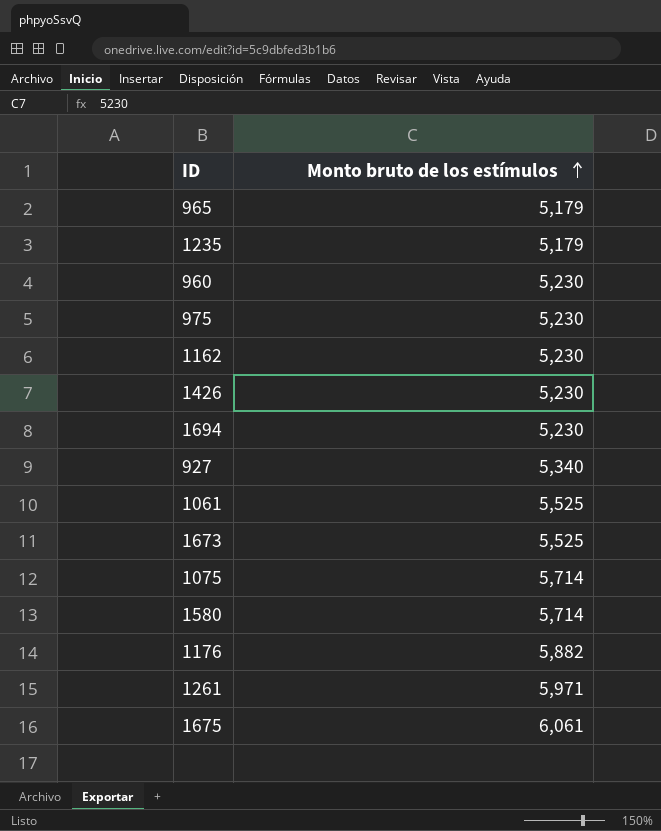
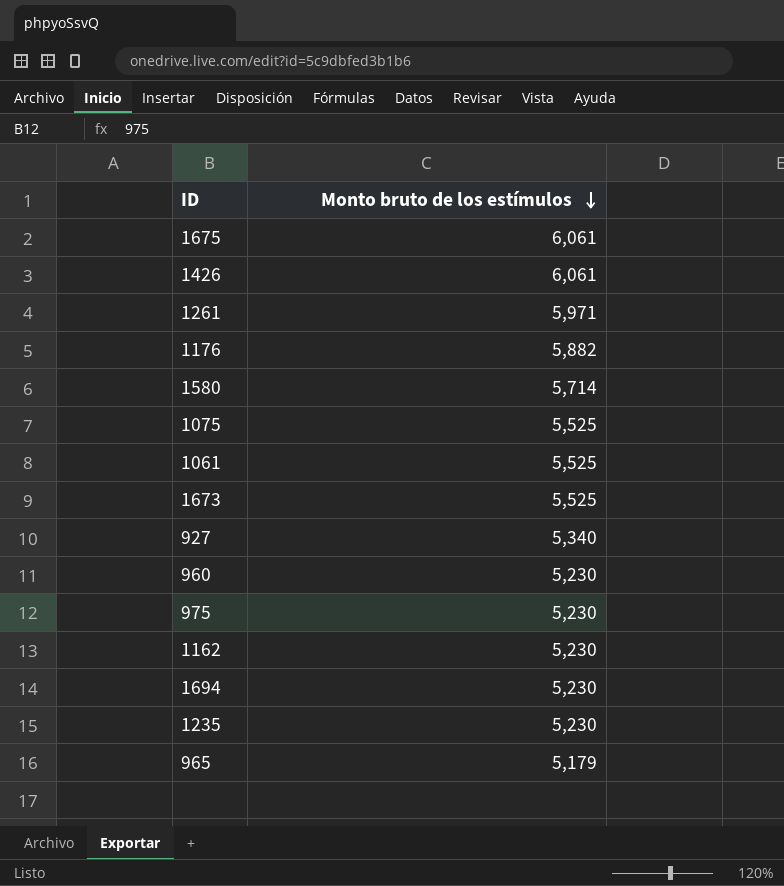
row order: Monto bruto de los estímulos ascending -> Monto bruto de los estímulos descending
1426 | Monto bruto de los estímulos: 5,230 -> 6,061
1075 | Monto bruto de los estímulos: 5,714 -> 5,525
1235 | Monto bruto de los estímulos: 5,179 -> 5,230

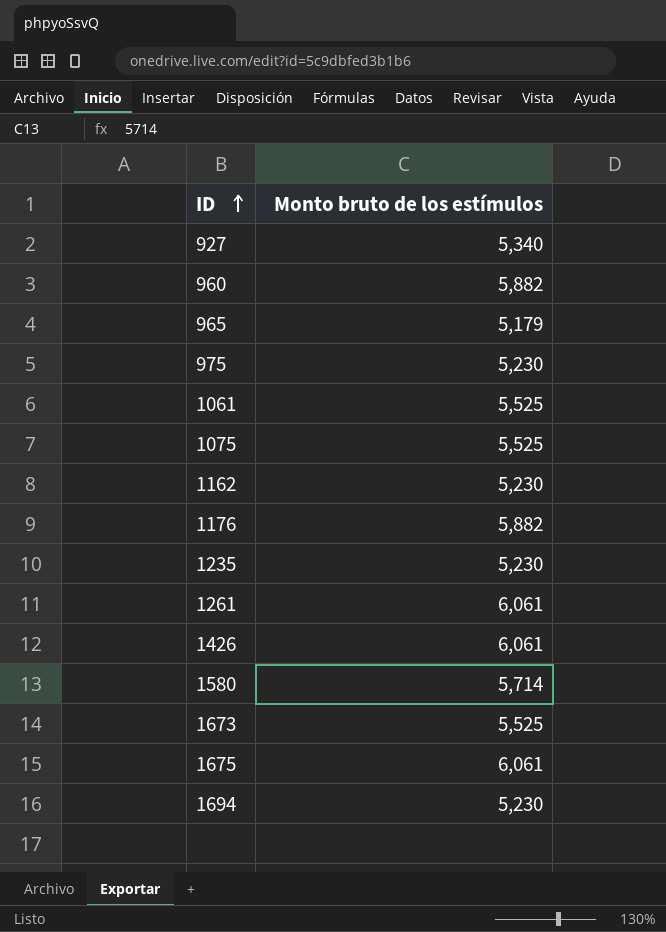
row order: Monto bruto de los estímulos descending -> ID ascending
960 | Monto bruto de los estímulos: 5,230 -> 5,882
1261 | Monto bruto de los estímulos: 5,971 -> 6,061

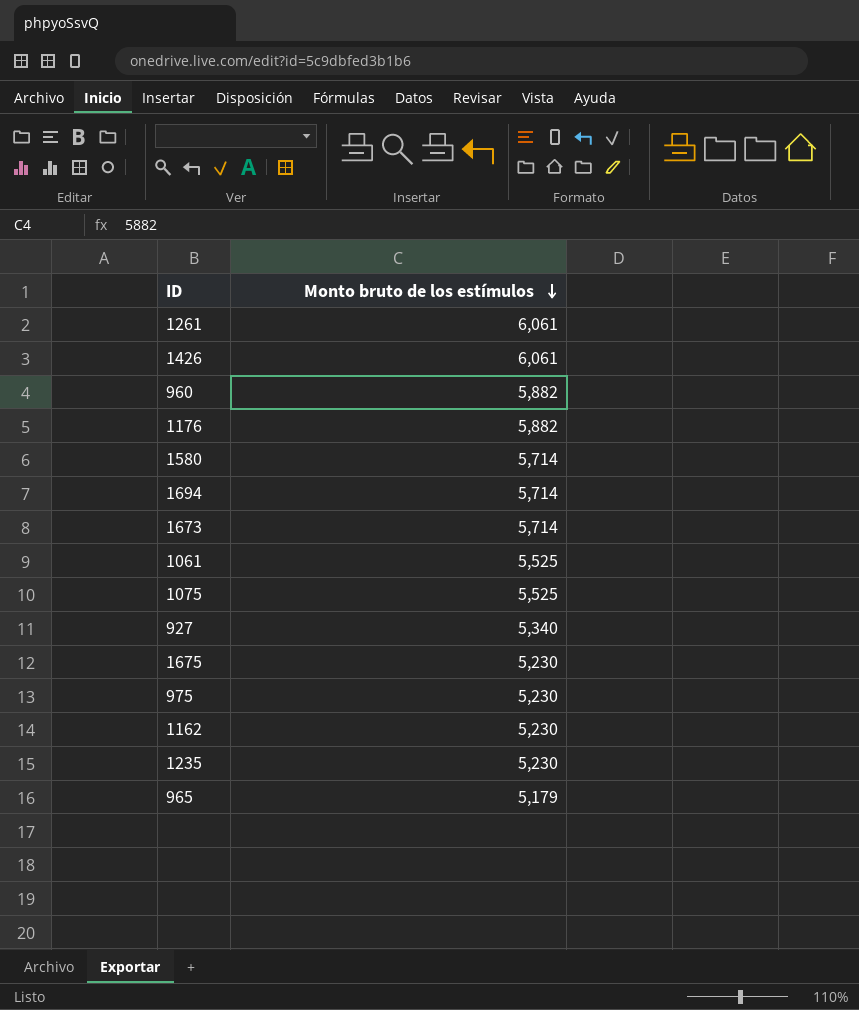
row order: ID ascending -> Monto bruto de los estímulos descending
1694 | Monto bruto de los estímulos: 5,230 -> 5,714
1673 | Monto bruto de los estímulos: 5,525 -> 5,714
1675 | Monto bruto de los estímulos: 6,061 -> 5,230

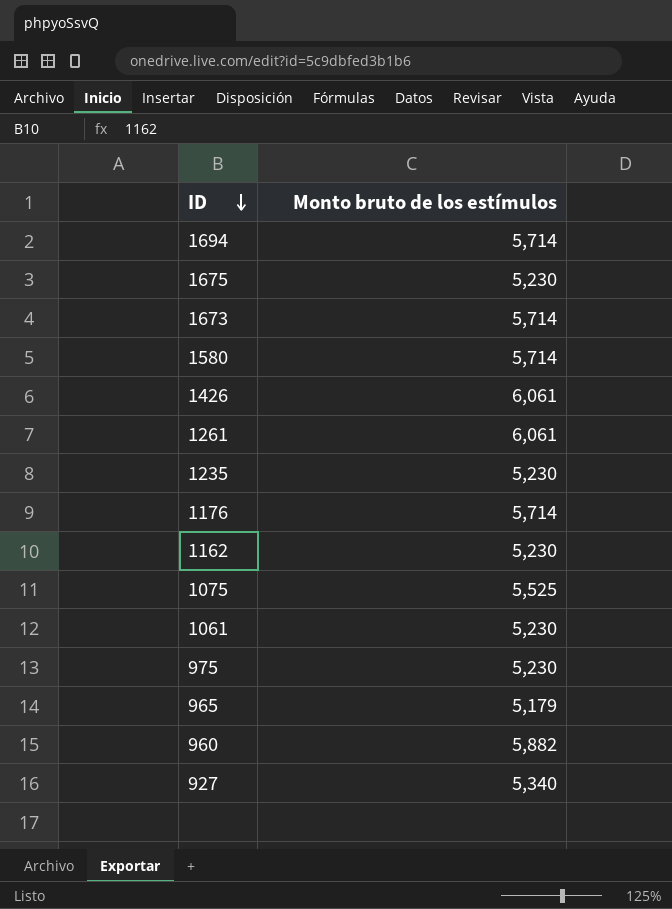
row order: Monto bruto de los estímulos descending -> ID descending
1176 | Monto bruto de los estímulos: 5,882 -> 5,714
1061 | Monto bruto de los estímulos: 5,525 -> 5,230

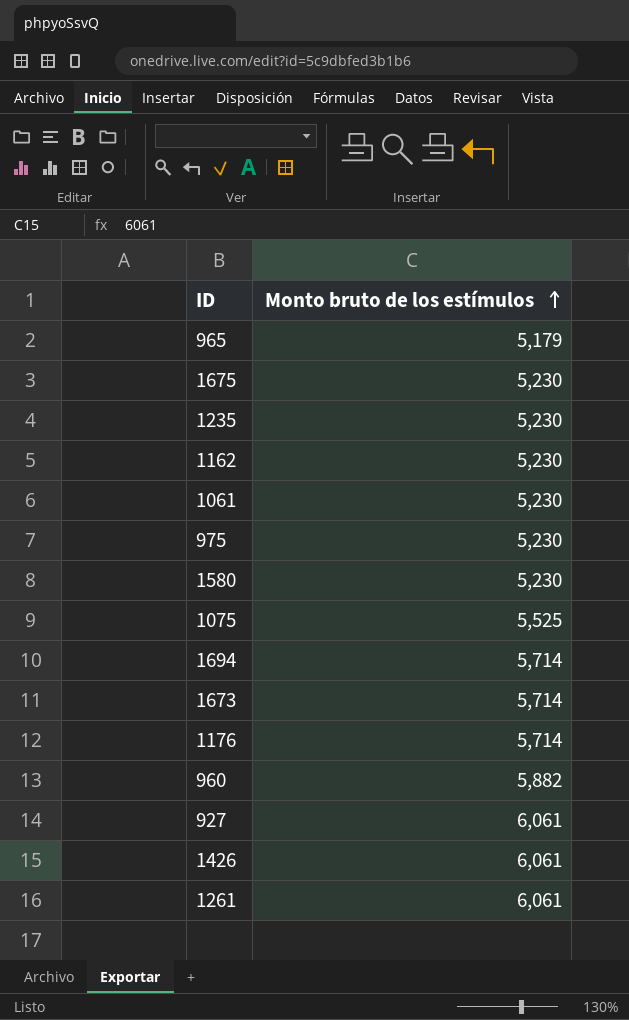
row order: ID descending -> Monto bruto de los estímulos ascending
1580 | Monto bruto de los estímulos: 5,714 -> 5,230
927 | Monto bruto de los estímulos: 5,340 -> 6,061

